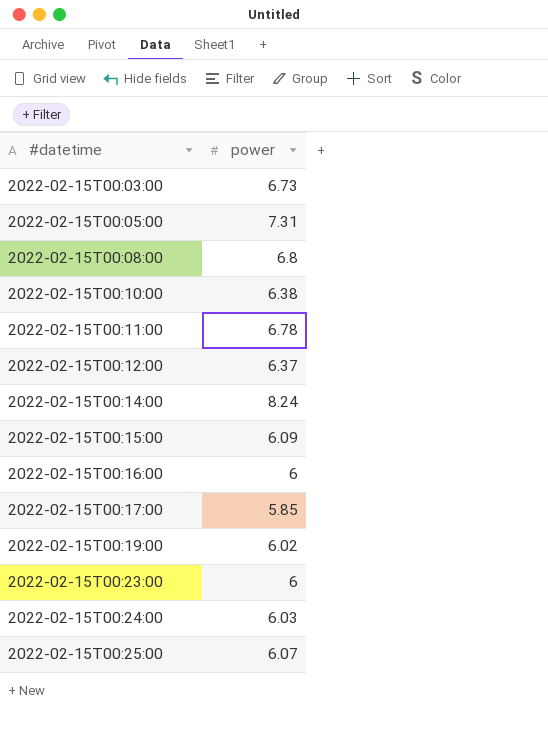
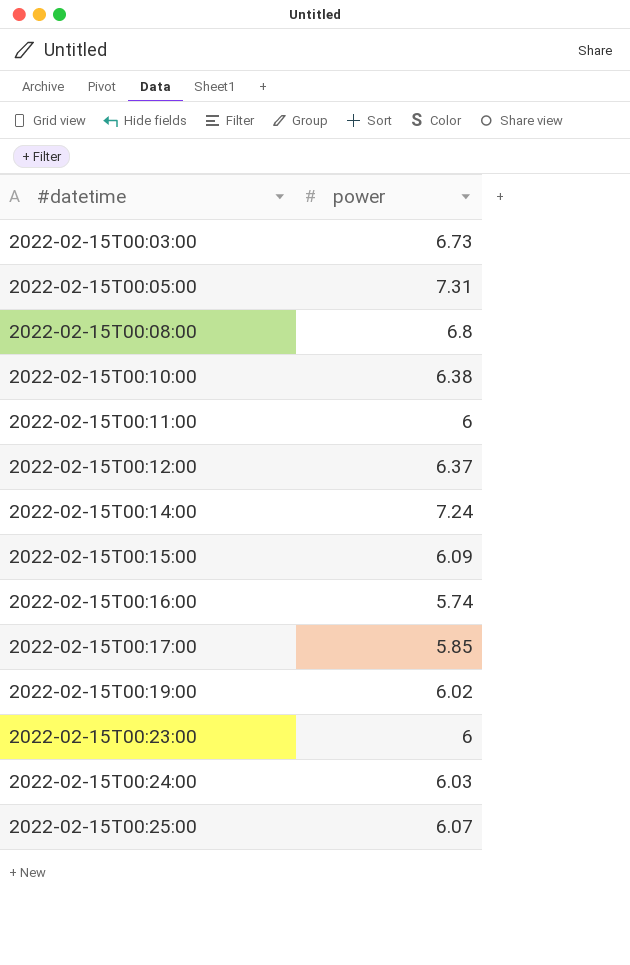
2022-02-15T00:11:00 | power: 6.78 -> 6
2022-02-15T00:14:00 | power: 8.24 -> 7.24
2022-02-15T00:16:00 | power: 6 -> 5.74

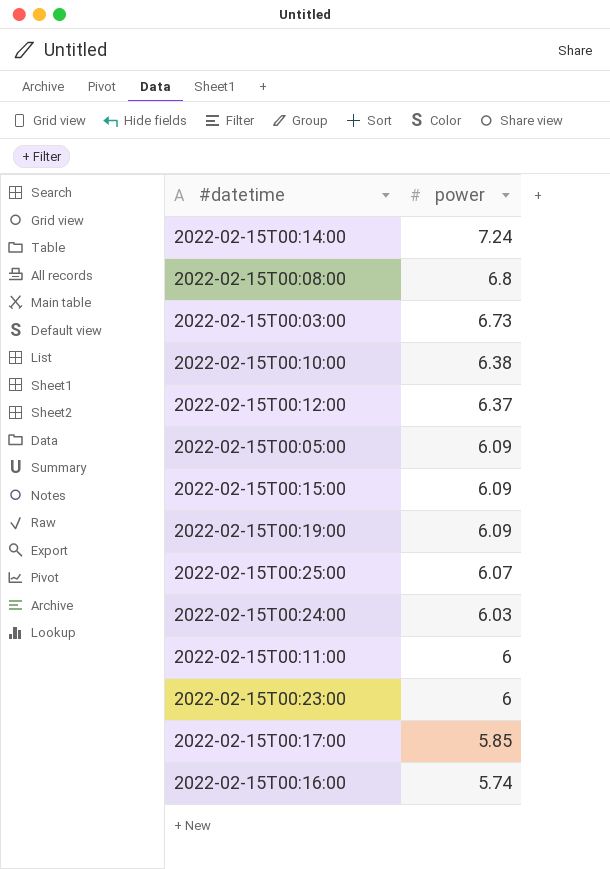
row order: #datetime ascending -> power descending
2022-02-15T00:05:00 | power: 7.31 -> 6.09
2022-02-15T00:19:00 | power: 6.02 -> 6.09

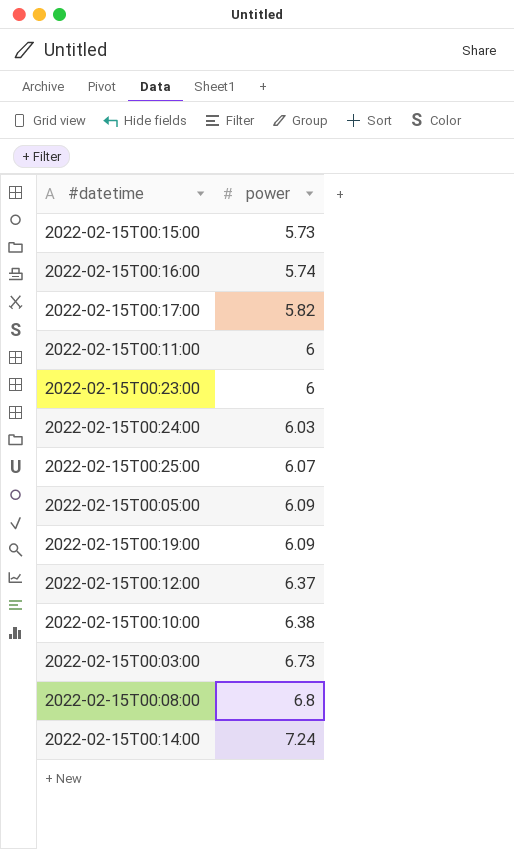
row order: power descending -> power ascending
2022-02-15T00:15:00 | power: 6.09 -> 5.73
2022-02-15T00:17:00 | power: 5.85 -> 5.82

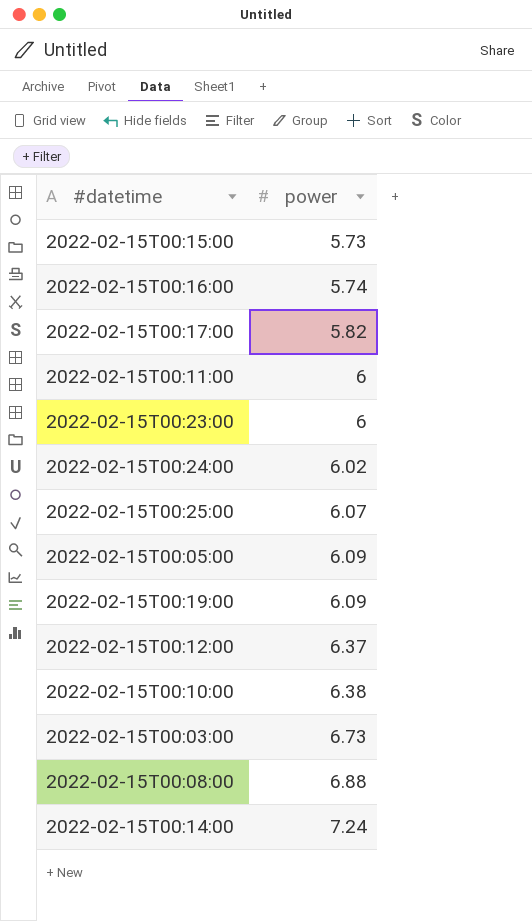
2022-02-15T00:24:00 | power: 6.03 -> 6.02
2022-02-15T00:08:00 | power: 6.8 -> 6.88

